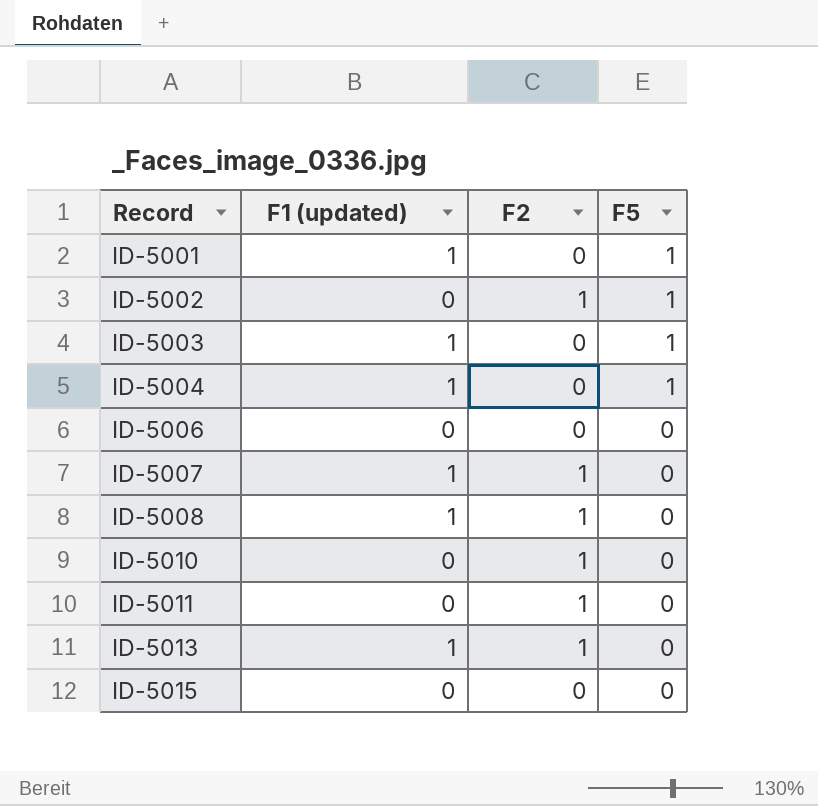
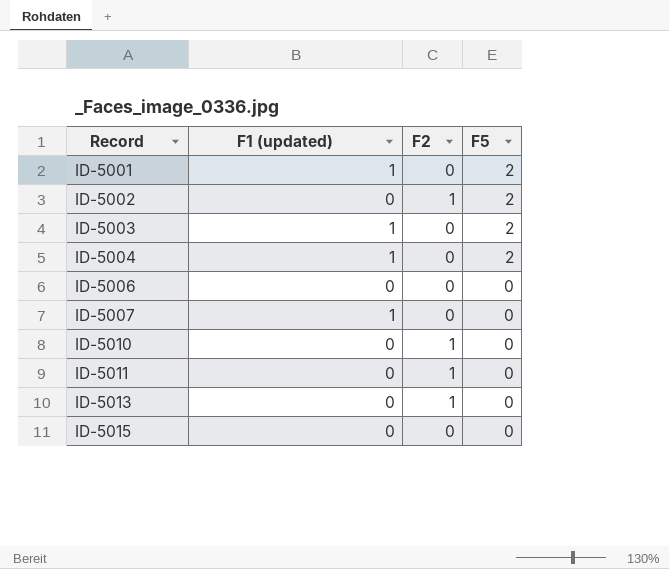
row ID-5008: 1 | 1 | 0 -> none
ID-5001 | F5: 1 -> 2
ID-5002 | F5: 1 -> 2
ID-5003 | F5: 1 -> 2
ID-5004 | F5: 1 -> 2
ID-5007 | F2: 1 -> 0
ID-5013 | F1 (updated): 1 -> 0

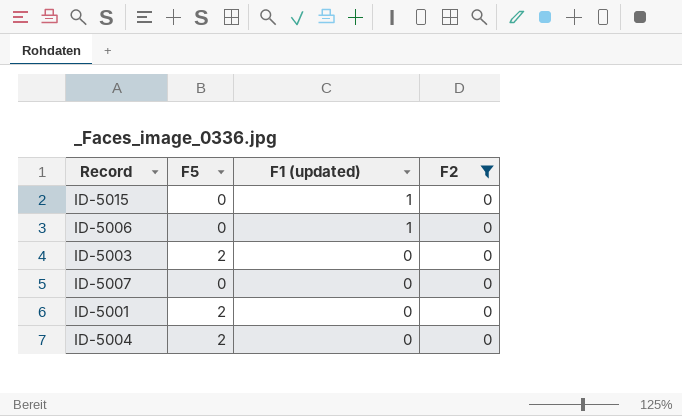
filter: none -> F2 = 0
row order: Record ascending -> F1 (updated) descending
column F5 | position: 4 -> 2
ID-5015 | F1 (updated): 0 -> 1
ID-5006 | F1 (updated): 0 -> 1
ID-5003 | F1 (updated): 1 -> 0
ID-5007 | F1 (updated): 1 -> 0
ID-5001 | F1 (updated): 1 -> 0
ID-5004 | F1 (updated): 1 -> 0

